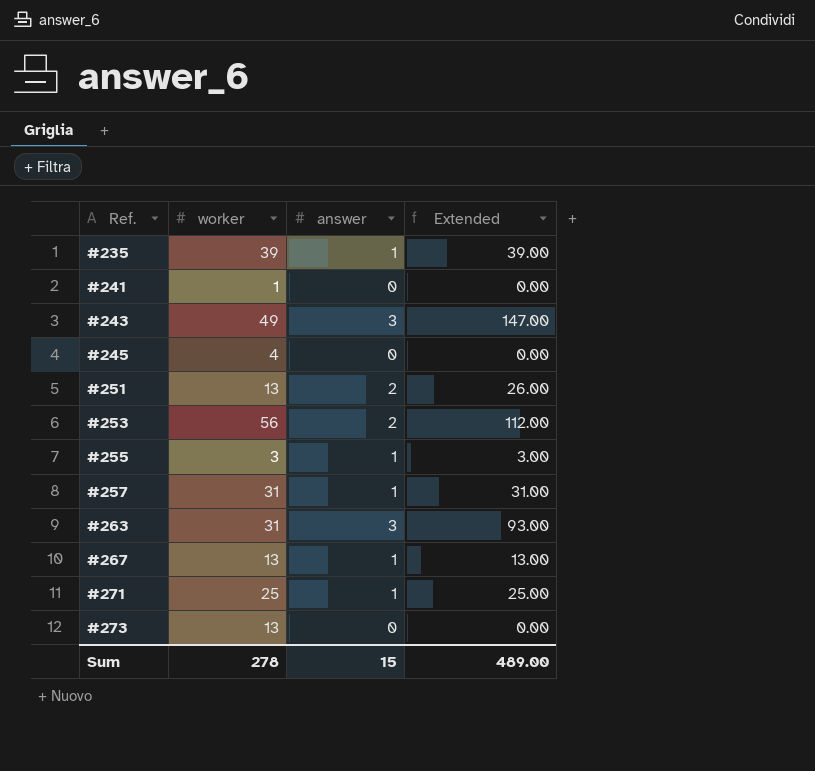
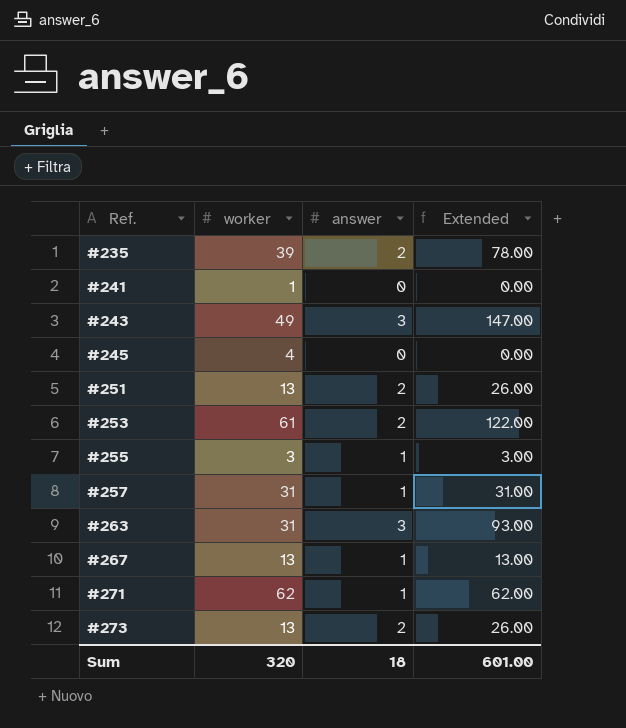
#235 | answer: 1 -> 2
#235 | Extended: 39.00 -> 78.00
#253 | worker: 56 -> 61
#253 | Extended: 112.00 -> 122.00
#271 | worker: 25 -> 62
#271 | Extended: 25.00 -> 62.00
#273 | answer: 0 -> 2
#273 | Extended: 0.00 -> 26.00
Sum | worker: 278 -> 320
Sum | answer: 15 -> 18
Sum | Extended: 489.00 -> 601.00

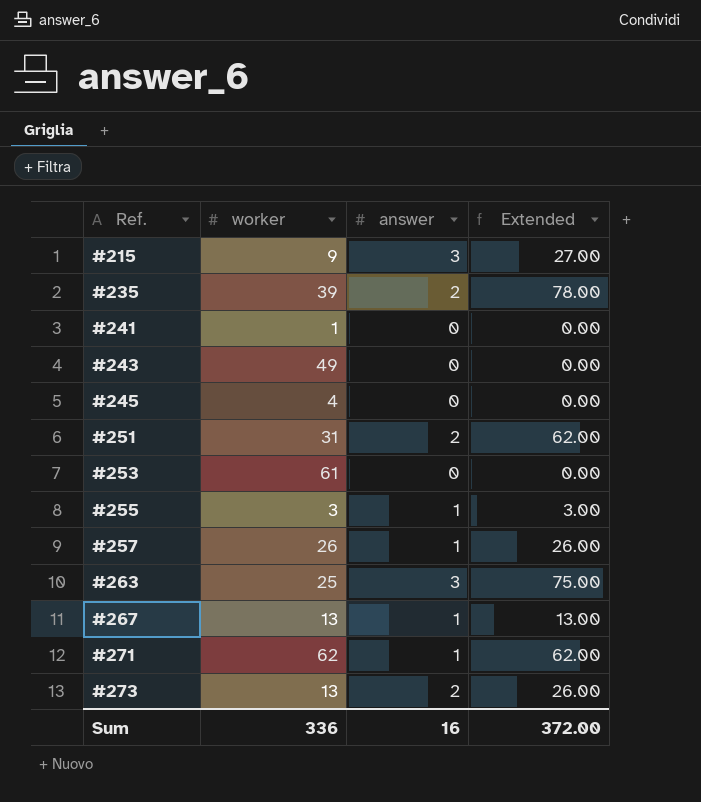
row #215: none -> 9 | 3 | 27.00
#243 | answer: 3 -> 0
#243 | Extended: 147.00 -> 0.00
#251 | worker: 13 -> 31
#251 | Extended: 26.00 -> 62.00
#253 | answer: 2 -> 0
#253 | Extended: 122.00 -> 0.00
#257 | worker: 31 -> 26
#257 | Extended: 31.00 -> 26.00
#263 | worker: 31 -> 25
#263 | Extended: 93.00 -> 75.00
Sum | worker: 320 -> 336
Sum | answer: 18 -> 16
Sum | Extended: 601.00 -> 372.00

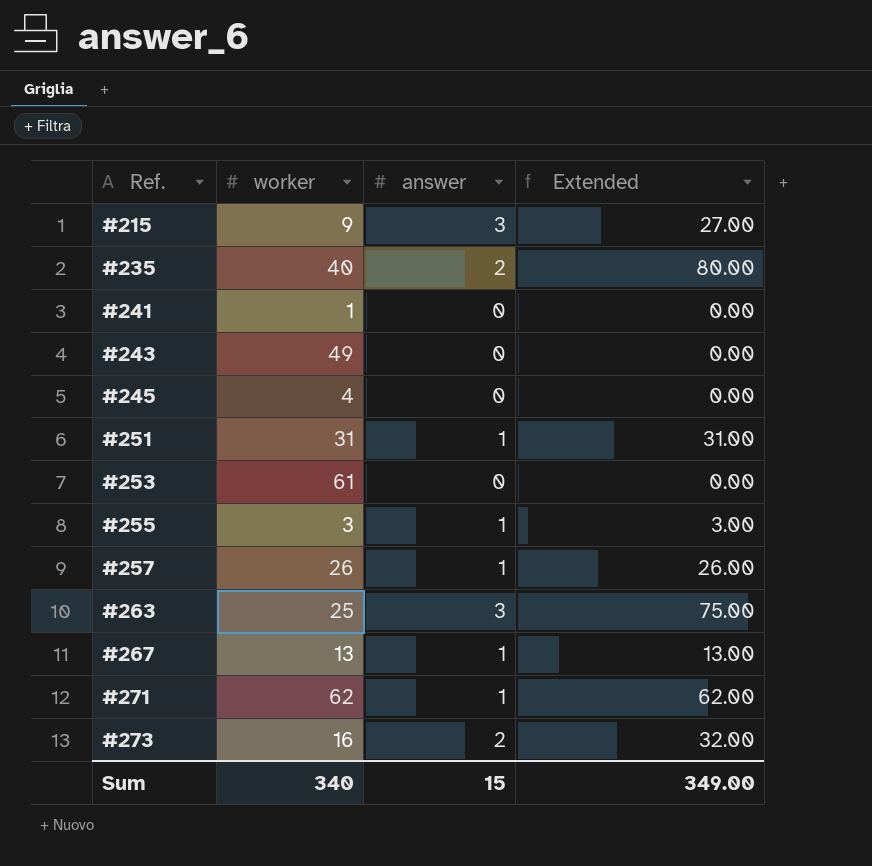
#235 | worker: 39 -> 40
#235 | Extended: 78.00 -> 80.00
#251 | answer: 2 -> 1
#251 | Extended: 62.00 -> 31.00
#273 | worker: 13 -> 16
#273 | Extended: 26.00 -> 32.00
Sum | worker: 336 -> 340
Sum | answer: 16 -> 15
Sum | Extended: 372.00 -> 349.00

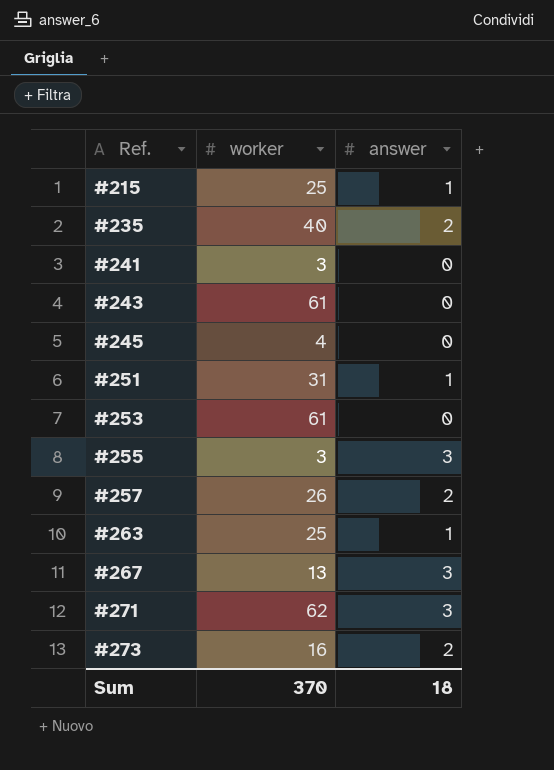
column Extended | formula: [worker] * [answer] -> none
#215 | worker: 9 -> 25
#215 | answer: 3 -> 1
#241 | worker: 1 -> 3
#243 | worker: 49 -> 61
#255 | answer: 1 -> 3
#257 | answer: 1 -> 2
#263 | answer: 3 -> 1
#267 | answer: 1 -> 3
#271 | answer: 1 -> 3
Sum | worker: 340 -> 370
Sum | answer: 15 -> 18

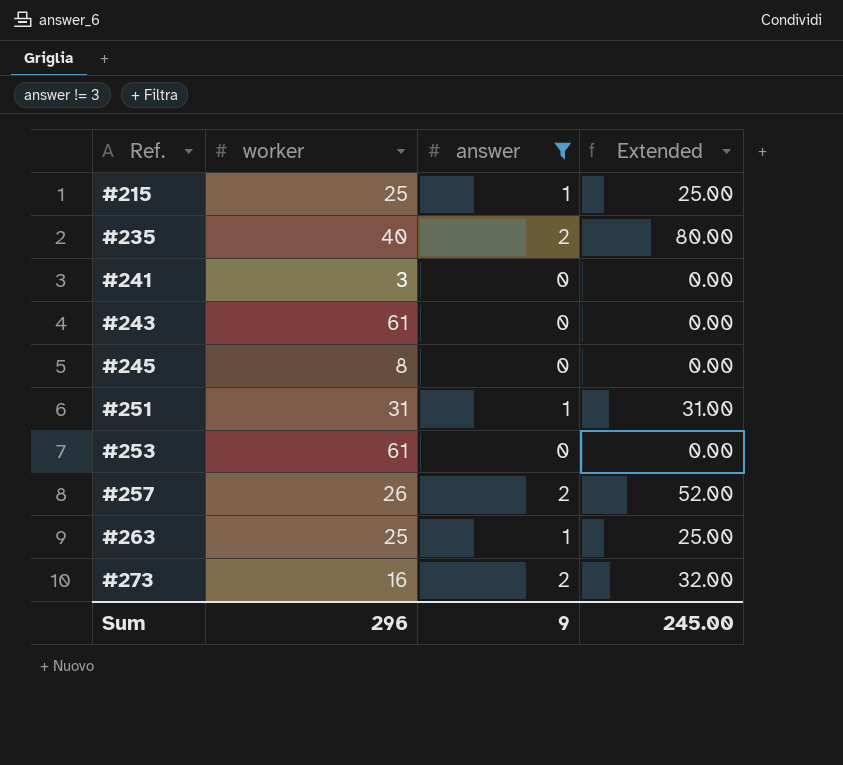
filter: none -> answer != 3
column Extended | formula: none -> [worker] * [answer]
#245 | worker: 4 -> 8
Sum | worker: 370 -> 296
Sum | answer: 18 -> 9

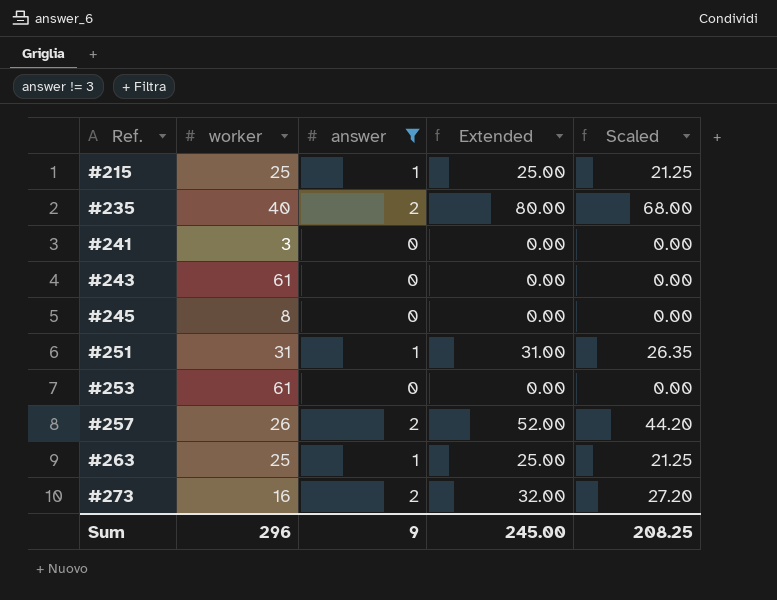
column Scaled | formula: none -> [Extended] * 0.85

